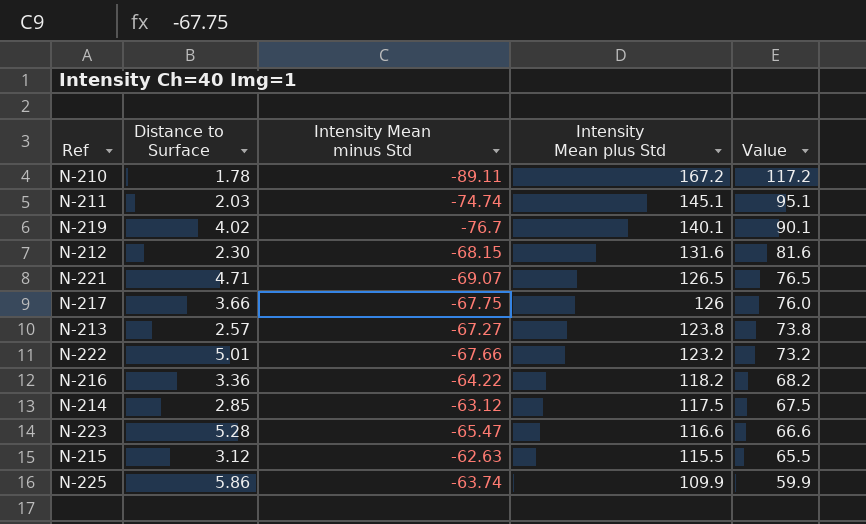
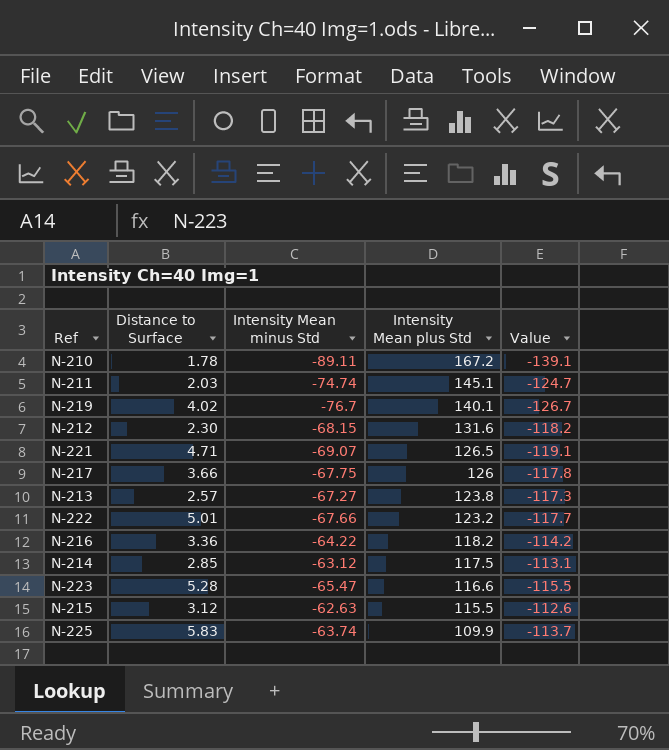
column Value | formula: [Intensity Mean plus Std] - 50 -> [Intensity Mean minus Std] - 50
N-225 | Distance to Surface: 5.86 -> 5.83

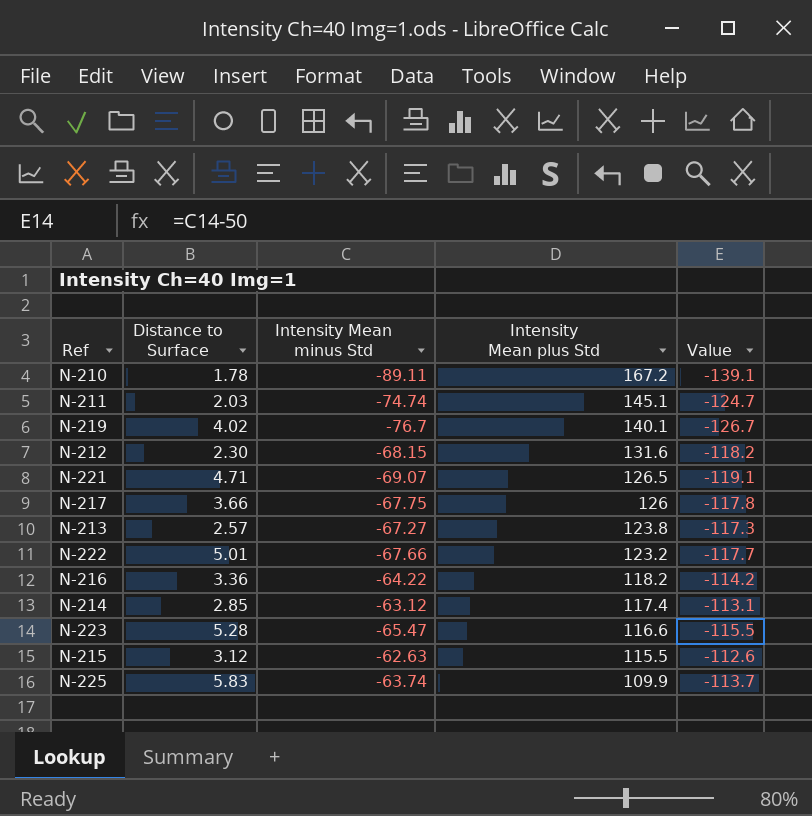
N-214 | Intensity Mean plus Std: 117.5 -> 117.4

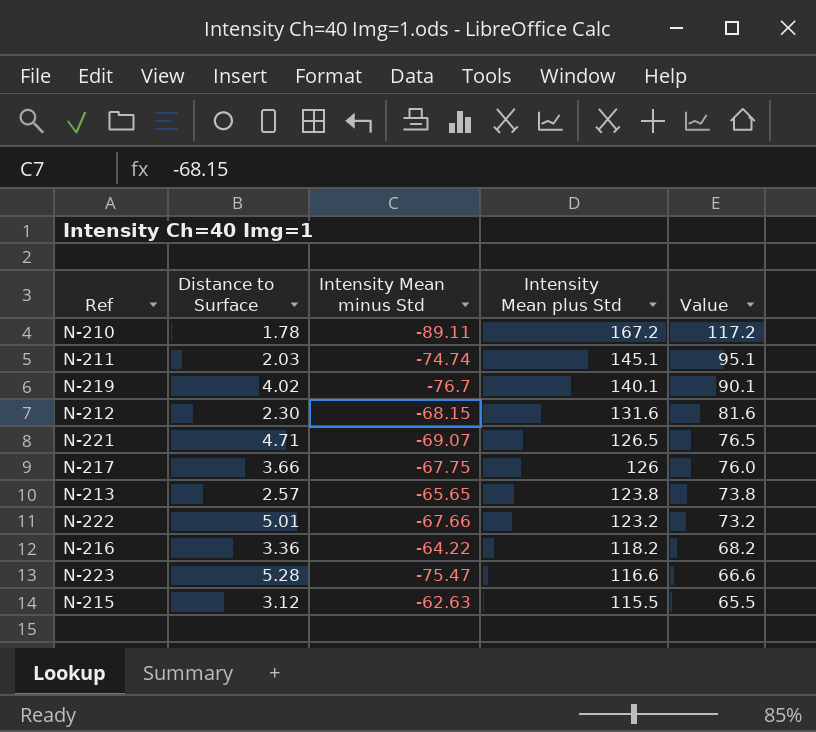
column Value | formula: [Intensity Mean minus Std] - 50 -> [Intensity Mean plus Std] - 50
row N-214: 2.85 | -63.12 | 117.4 | -113.1 -> none
row N-225: 5.83 | -63.74 | 109.9 | -113.7 -> none
N-213 | Intensity Mean minus Std: -67.27 -> -65.65
N-223 | Intensity Mean minus Std: -65.47 -> -75.47

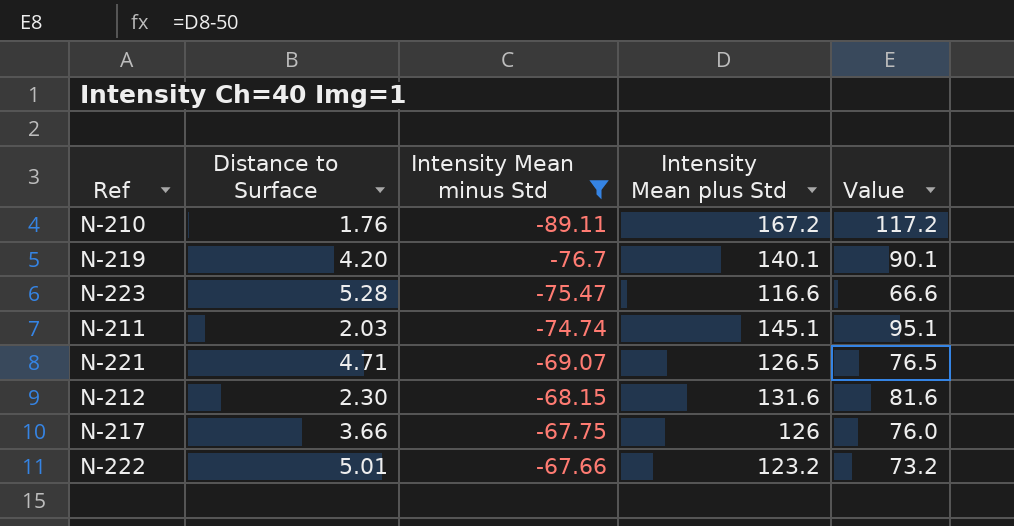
filter: none -> Intensity Mean minus Std <= -67.66
row order: Intensity Mean plus Std descending -> Intensity Mean minus Std ascending
N-210 | Distance to Surface: 1.78 -> 1.76
N-219 | Distance to Surface: 4.02 -> 4.20

